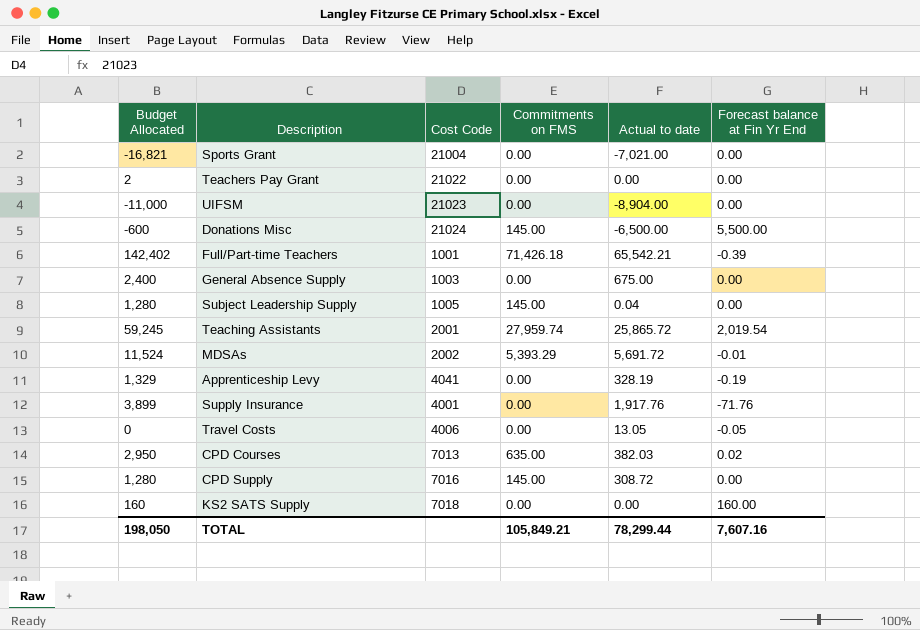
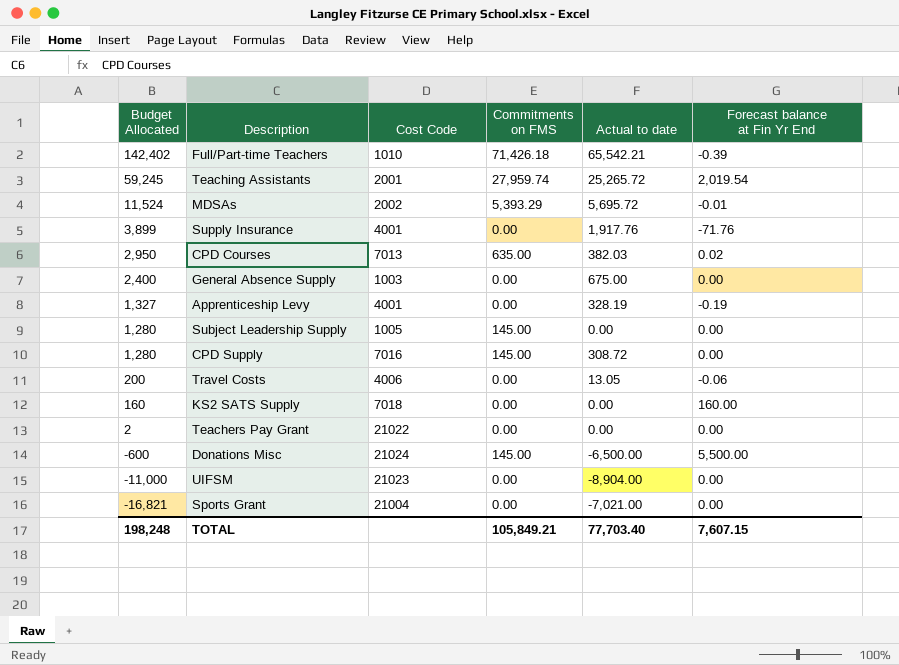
row order: none -> Budget Allocated descending
Full/Part-time Teachers | Cost Code: 1001 -> 1010
Teaching Assistants | Actual to date: 25,865.72 -> 25,265.72
MDSAs | Actual to date: 5,691.72 -> 5,695.72
Apprenticeship Levy | Budget Allocated: 1,329 -> 1,327
Apprenticeship Levy | Cost Code: 4041 -> 4001
Subject Leadership Supply | Actual to date: 0.04 -> 0.00
Travel Costs | Budget Allocated: 0 -> 200
Travel Costs | Forecast balance at Fin Yr End: -0.05 -> -0.06
TOTAL | Budget Allocated: 198,050 -> 198,248
TOTAL | Actual to date: 78,299.44 -> 77,703.40
TOTAL | Forecast balance at Fin Yr End: 7,607.16 -> 7,607.15

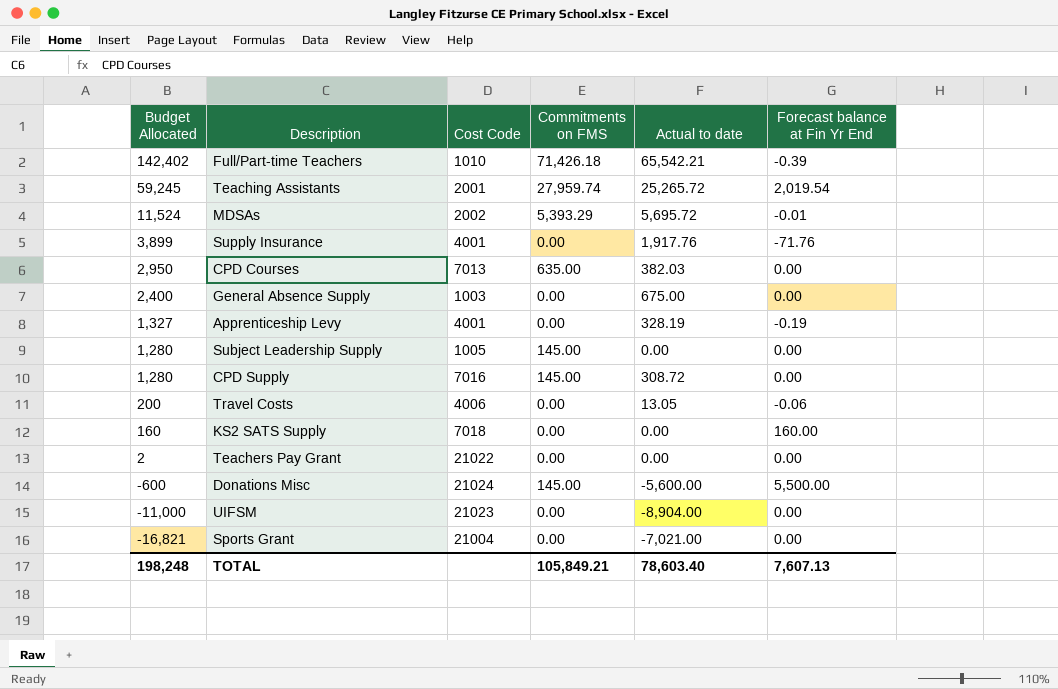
CPD Courses | Forecast balance at Fin Yr End: 0.02 -> 0.00
Donations Misc | Actual to date: -6,500.00 -> -5,600.00
TOTAL | Actual to date: 77,703.40 -> 78,603.40
TOTAL | Forecast balance at Fin Yr End: 7,607.15 -> 7,607.13

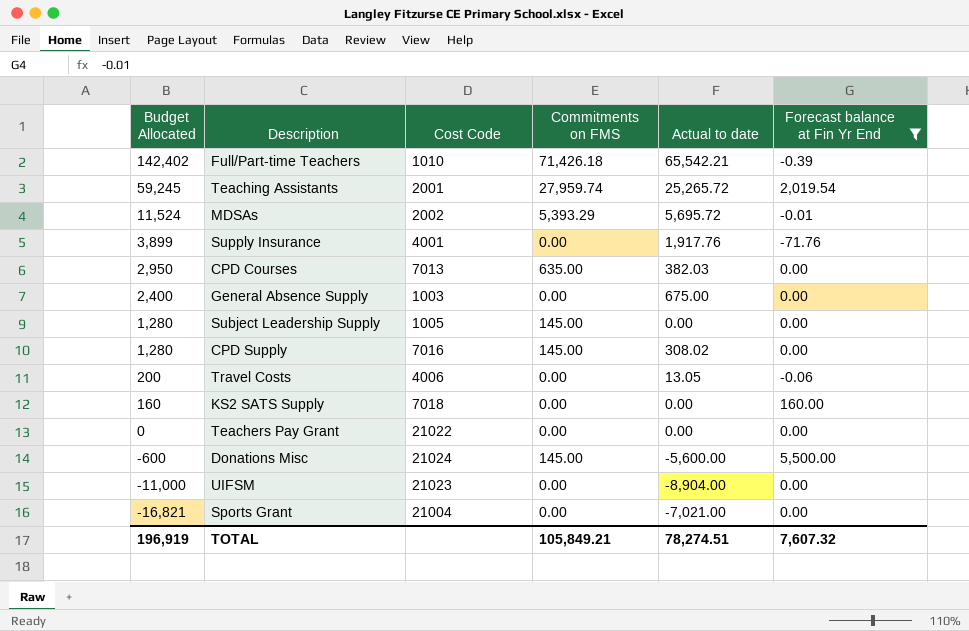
filter: none -> Forecast balance at Fin Yr End != -0.19
CPD Supply | Actual to date: 308.72 -> 308.02
Teachers Pay Grant | Budget Allocated: 2 -> 0
TOTAL | Budget Allocated: 198,248 -> 196,919
TOTAL | Actual to date: 78,603.40 -> 78,274.51
TOTAL | Forecast balance at Fin Yr End: 7,607.13 -> 7,607.32

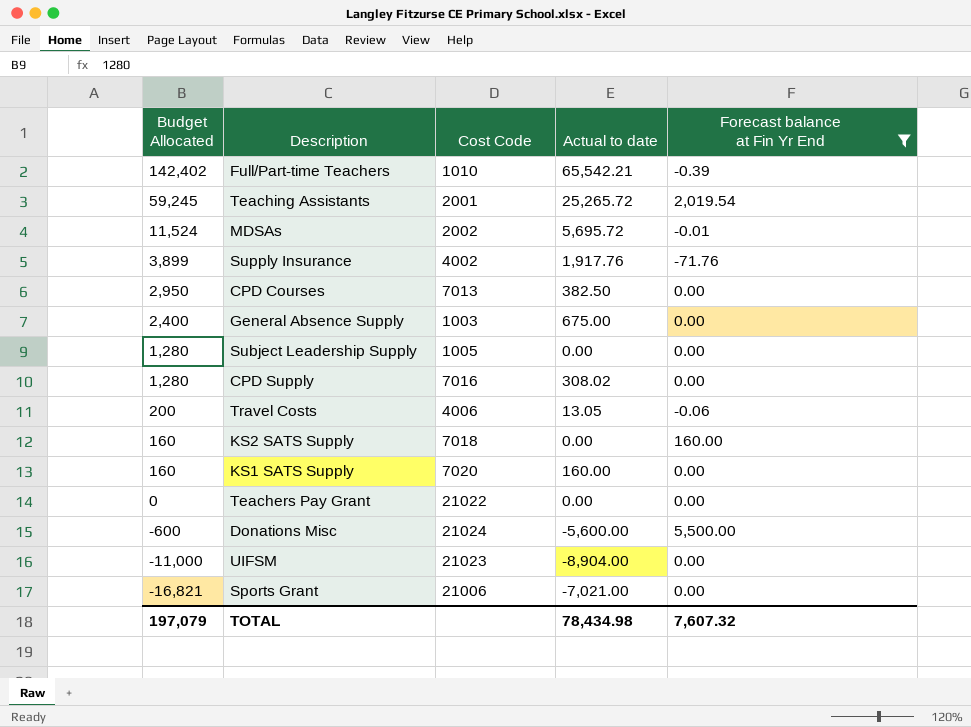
column Commitments on FMS | position: 4 -> none
Supply Insurance | Cost Code: 4001 -> 4002
CPD Courses | Actual to date: 382.03 -> 382.50
row KS1 SATS Supply: none -> 160 | 7020 | 160.00 | 0.00
Sports Grant | Cost Code: 21004 -> 21006
TOTAL | Budget Allocated: 196,919 -> 197,079
TOTAL | Actual to date: 78,274.51 -> 78,434.98

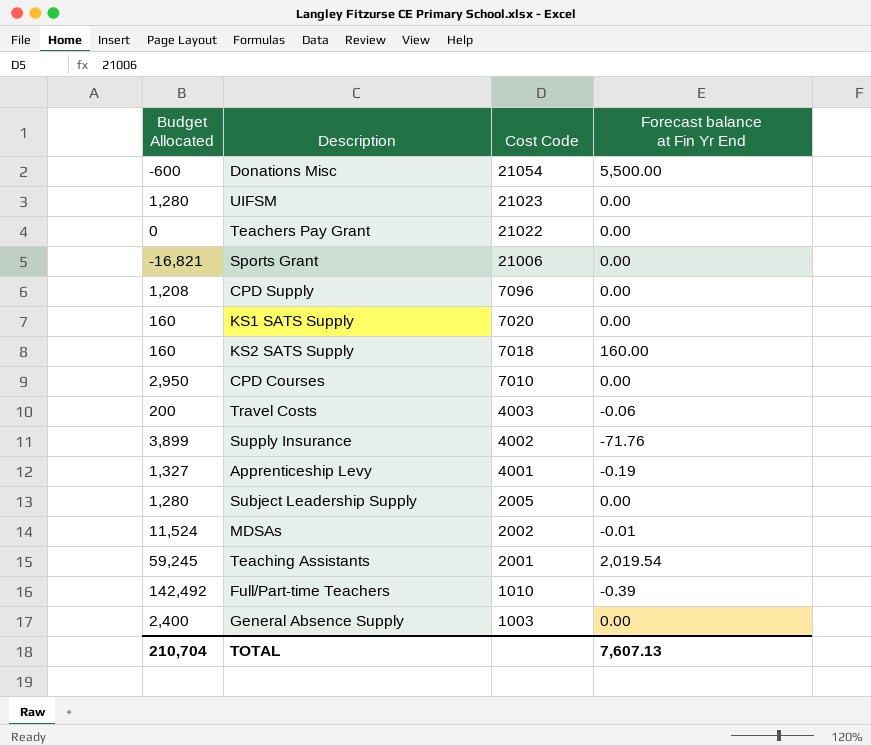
filter: Forecast balance at Fin Yr End != -0.19 -> none
row order: Budget Allocated descending -> Cost Code descending
column Actual to date | position: 4 -> none
Donations Misc | Cost Code: 21024 -> 21054
UIFSM | Budget Allocated: -11,000 -> 1,280
CPD Supply | Budget Allocated: 1,280 -> 1,208
CPD Supply | Cost Code: 7016 -> 7096
CPD Courses | Cost Code: 7013 -> 7010
Travel Costs | Cost Code: 4006 -> 4003
Subject Leadership Supply | Cost Code: 1005 -> 2005
Full/Part-time Teachers | Budget Allocated: 142,402 -> 142,492
TOTAL | Budget Allocated: 197,079 -> 210,704
TOTAL | Forecast balance at Fin Yr End: 7,607.32 -> 7,607.13

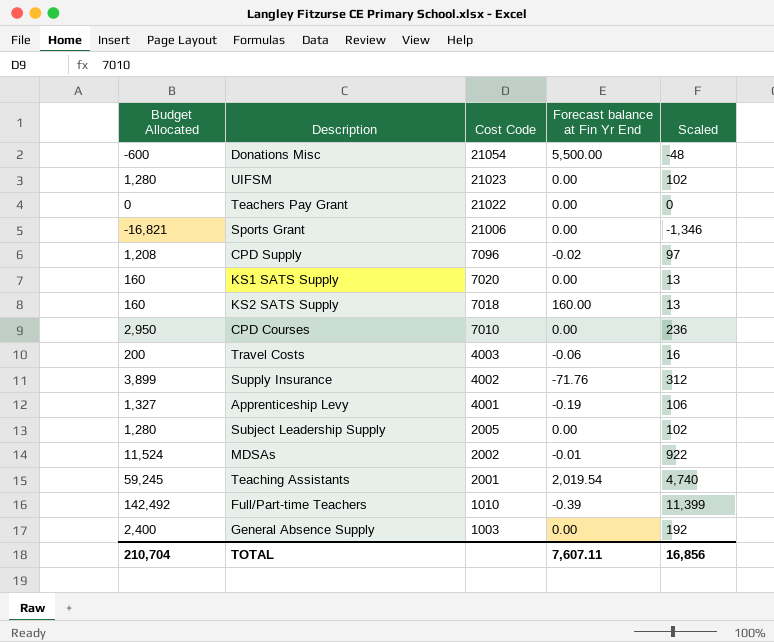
column Scaled | formula: none -> [Budget Allocated] * 0.08
CPD Supply | Forecast balance at Fin Yr End: 0.00 -> -0.02
TOTAL | Forecast balance at Fin Yr End: 7,607.13 -> 7,607.11

